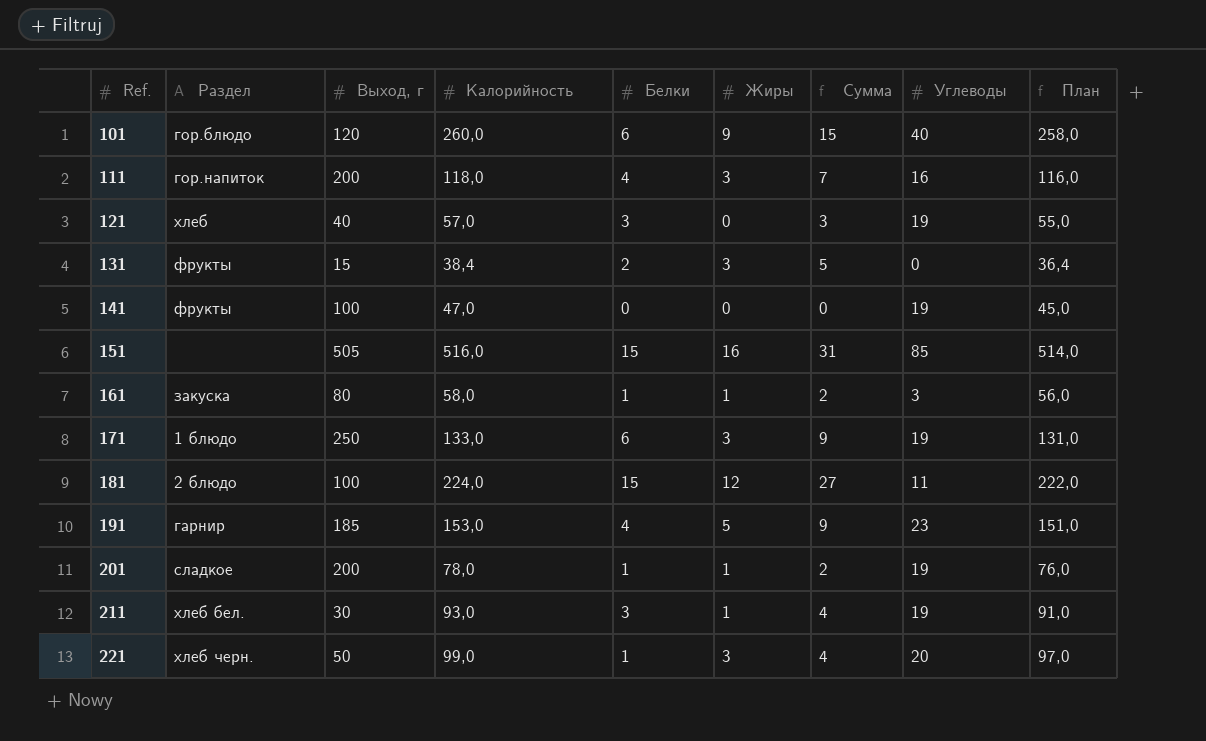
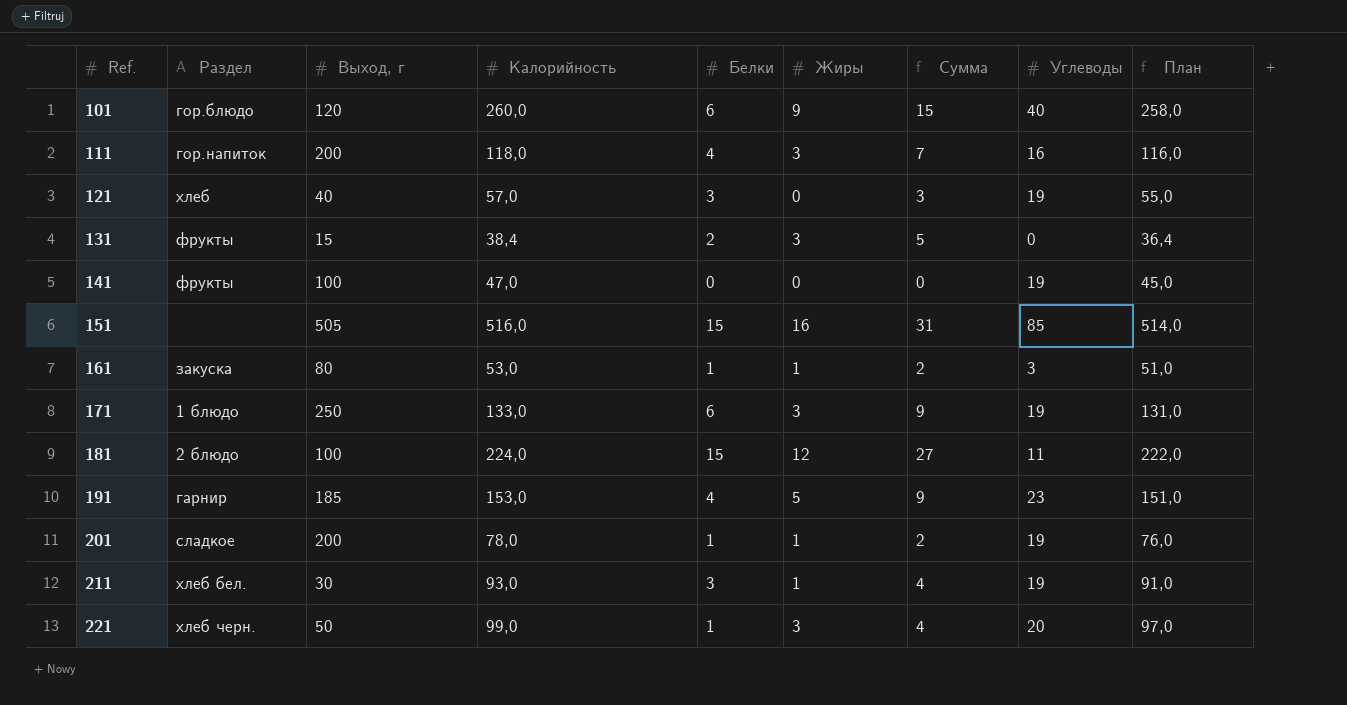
161 | Калорийность: 58,0 -> 53,0
161 | План: 56,0 -> 51,0

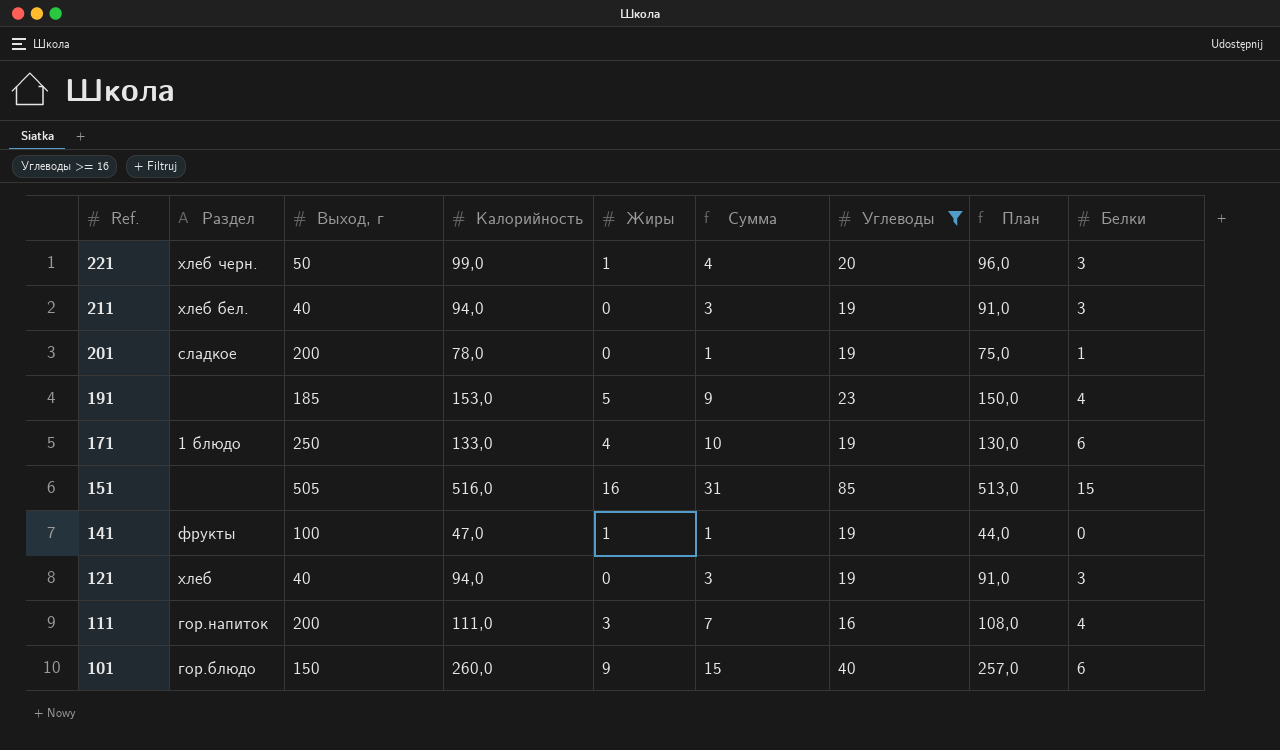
filter: none -> Углеводы >= 16
row order: Ref. ascending -> Ref. descending
column План | formula: [Калорийность] - 2 -> [Калорийность] - 3
column Белки | position: 5 -> 9
221 | Жиры: 3 -> 1
221 | Белки: 1 -> 3
211 | Выход, г: 30 -> 40
211 | Калорийность: 93,0 -> 94,0
211 | Жиры: 1 -> 0
211 | Сумма: 4 -> 3
201 | Жиры: 1 -> 0
201 | Сумма: 2 -> 1
191 | Раздел: гарнир -> none
171 | Жиры: 3 -> 4
171 | Сумма: 9 -> 10
141 | Жиры: 0 -> 1
141 | Сумма: 0 -> 1
121 | Калорийность: 57,0 -> 94,0
111 | Калорийность: 118,0 -> 111,0
101 | Выход, г: 120 -> 150

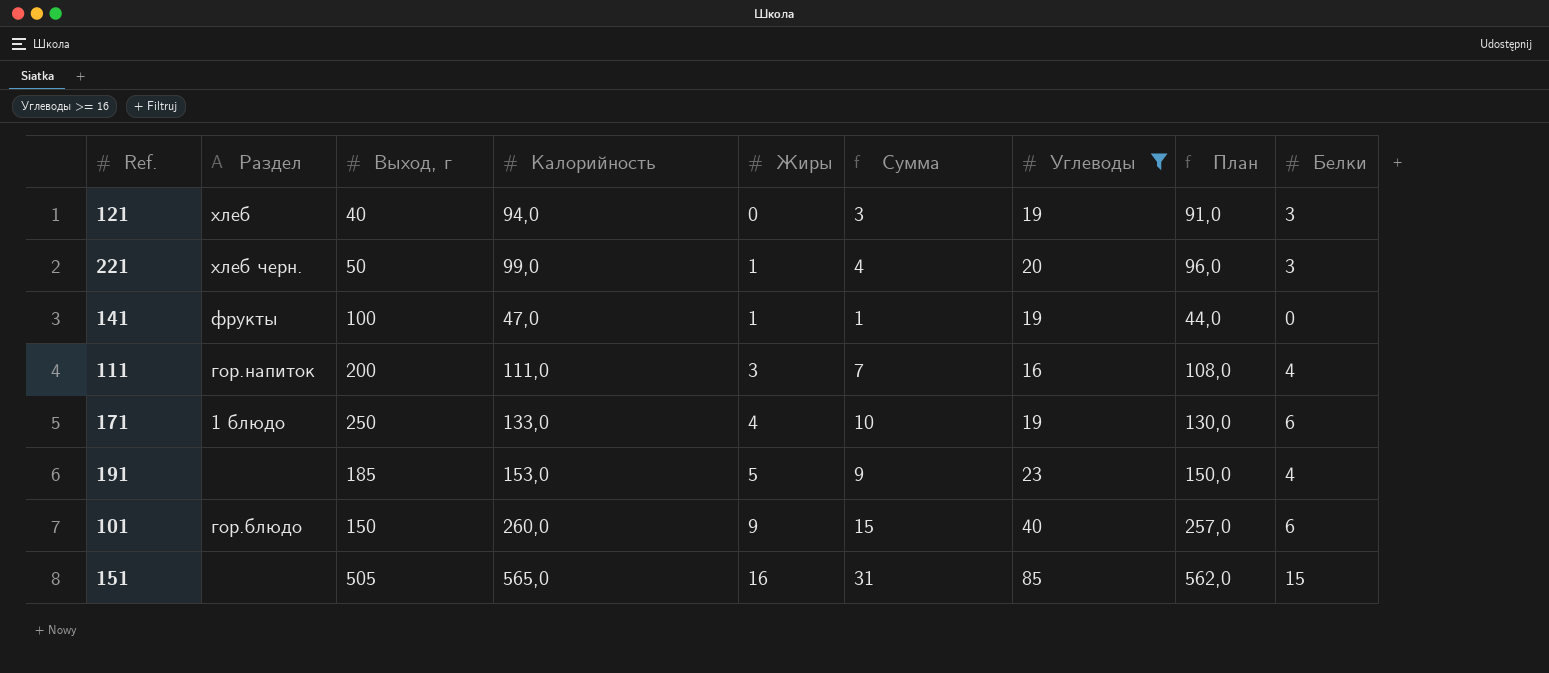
row order: Ref. descending -> Жиры ascending
row 211: хлеб бел. | 40 | 94,0 | 0 | 3 | 19 | 91,0 | 3 -> none
row 201: сладкое | 200 | 78,0 | 0 | 1 | 19 | 75,0 | 1 -> none
151 | Калорийность: 516,0 -> 565,0
151 | План: 513,0 -> 562,0

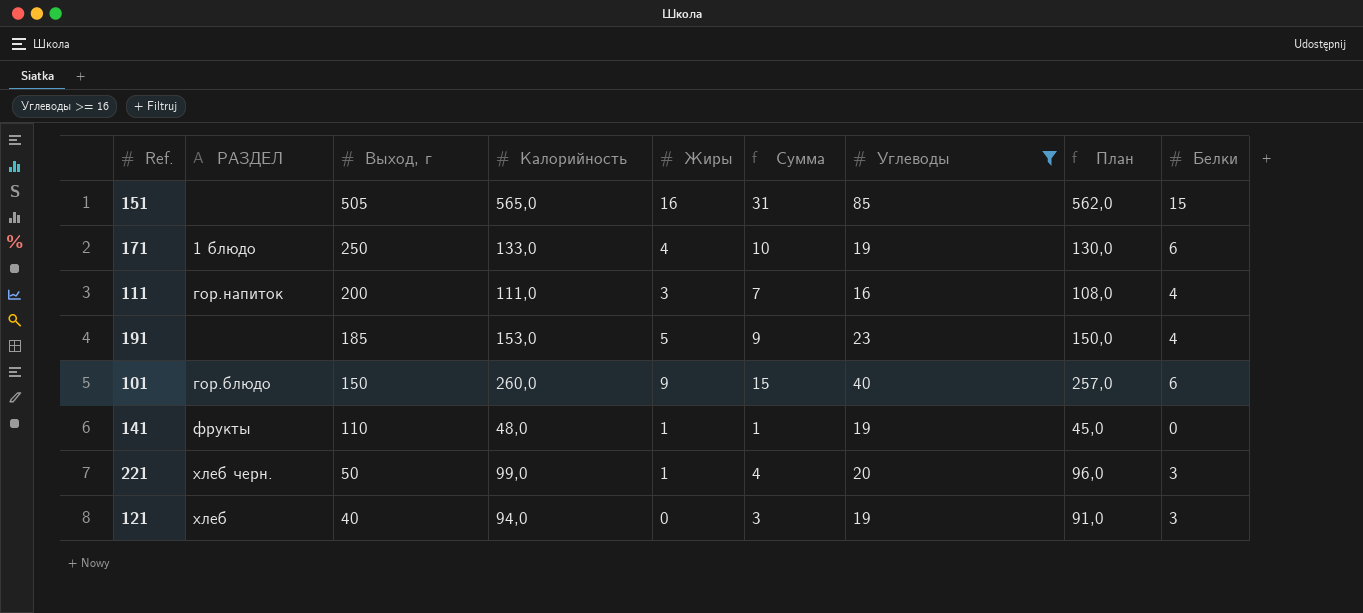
row order: Жиры ascending -> Выход, г descending
column name: Раздел -> РАЗДЕЛ
141 | Выход, г: 100 -> 110
141 | Калорийность: 47,0 -> 48,0
141 | План: 44,0 -> 45,0

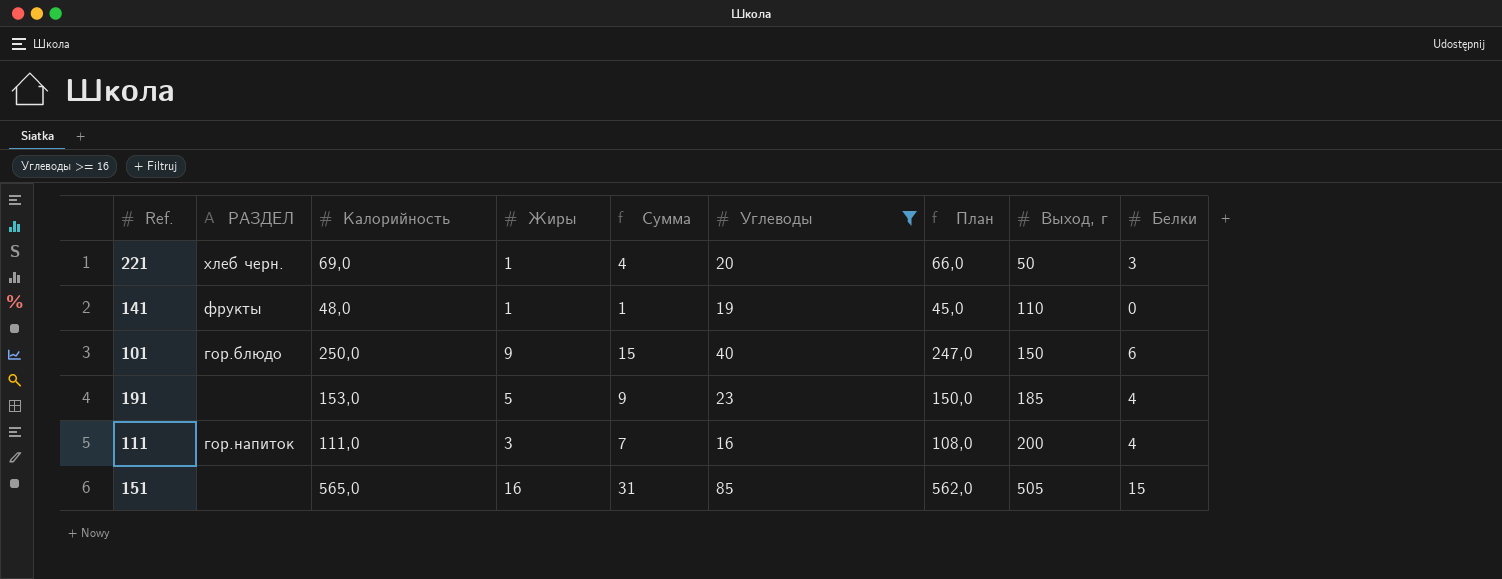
row order: Выход, г descending -> Выход, г ascending
column Выход, г | position: 3 -> 8
row 171: 1 блюдо | 250 | 133,0 | 4 | 10 | 19 | 130,0 | 6 -> none
row 121: хлеб | 40 | 94,0 | 0 | 3 | 19 | 91,0 | 3 -> none
221 | Калорийность: 99,0 -> 69,0
221 | План: 96,0 -> 66,0
101 | Калорийность: 260,0 -> 250,0
101 | План: 257,0 -> 247,0

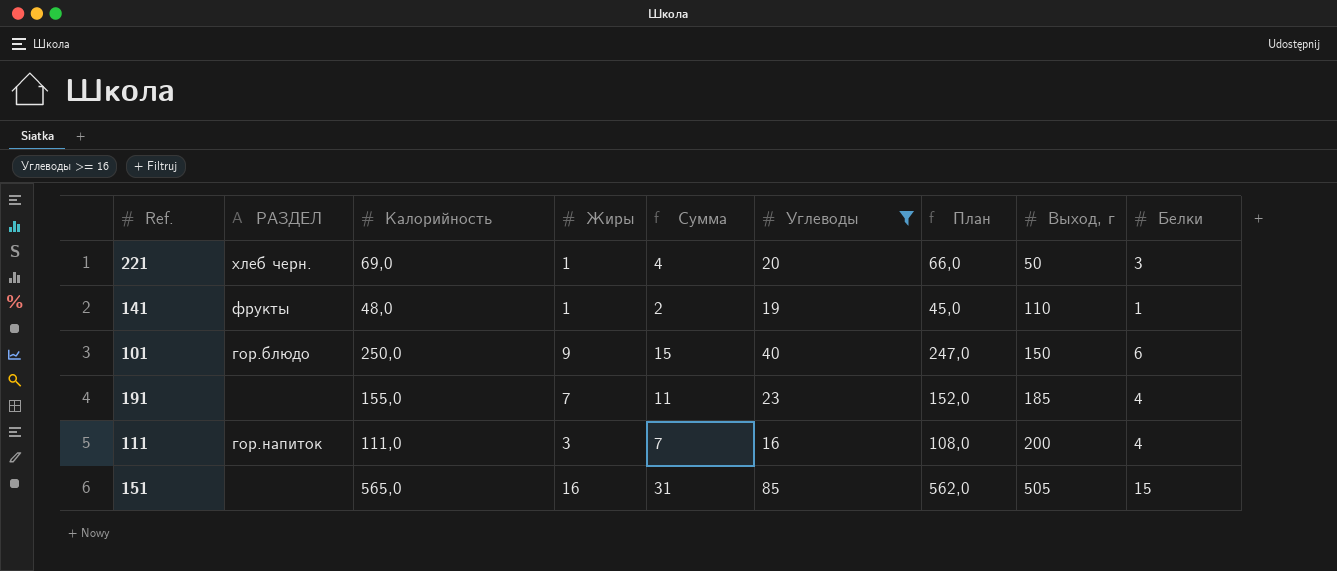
141 | Сумма: 1 -> 2
141 | Белки: 0 -> 1
191 | Калорийность: 153,0 -> 155,0
191 | Жиры: 5 -> 7
191 | Сумма: 9 -> 11
191 | План: 150,0 -> 152,0

